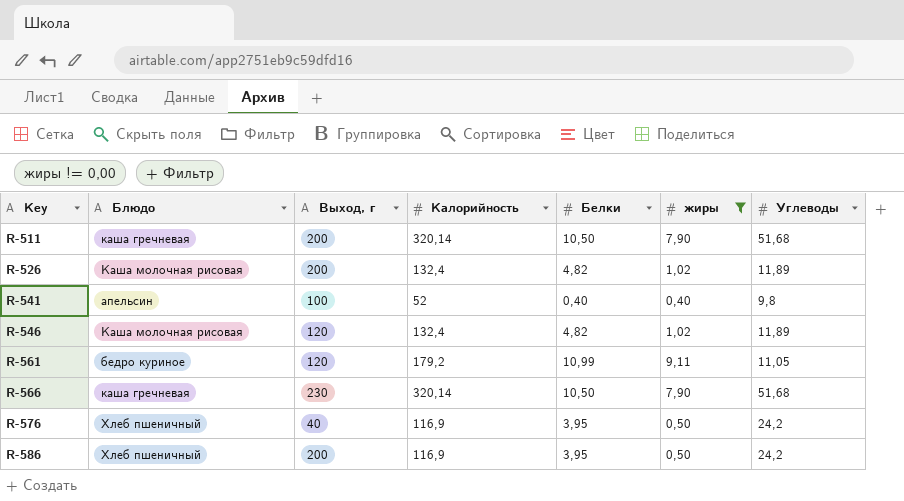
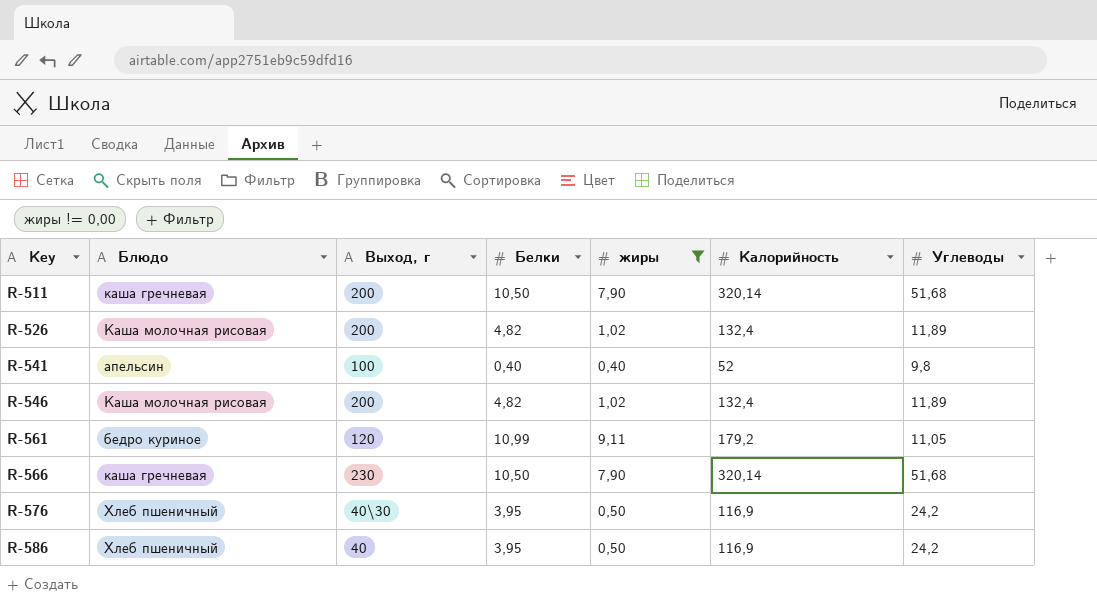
column Калорийность | position: 4 -> 6
R-546 | Выход, г: 120 -> 200
R-576 | Выход, г: 40 -> 40\30
R-586 | Выход, г: 200 -> 40

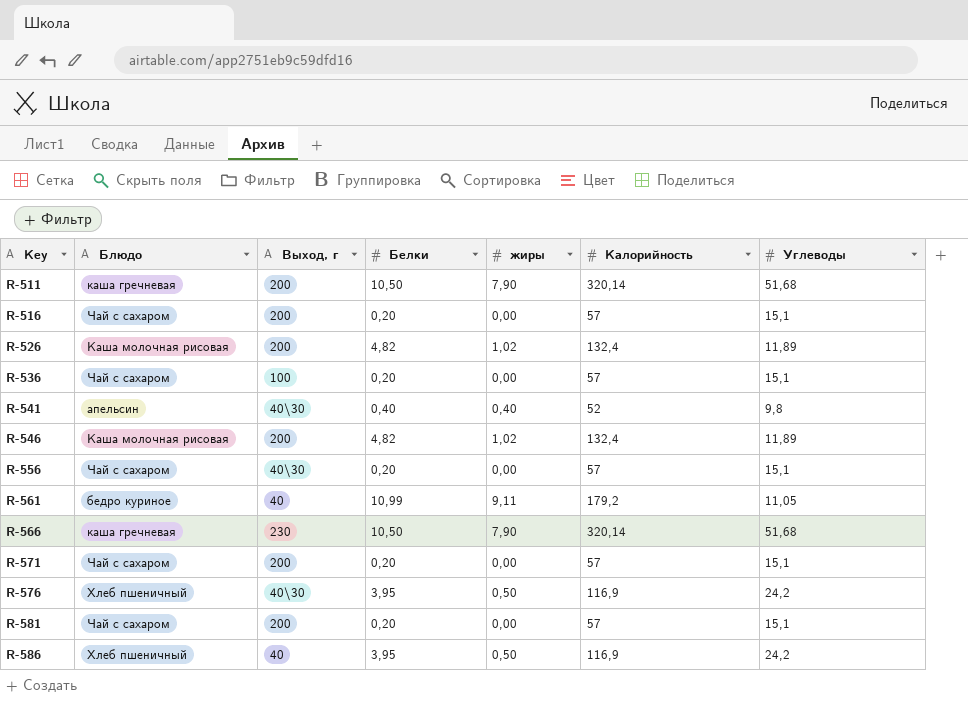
filter: жиры != 0,00 -> none
R-541 | Выход, г: 100 -> 40\30
R-561 | Выход, г: 120 -> 40

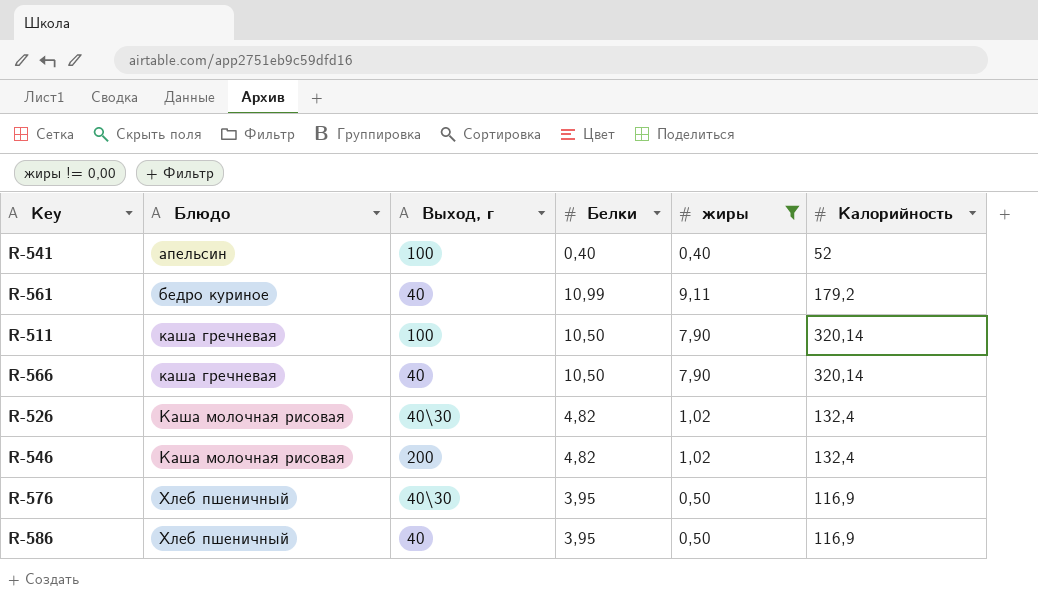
filter: none -> жиры != 0,00
row order: Key ascending -> Блюдо ascending
column Углеводы | position: 7 -> none
R-541 | Выход, г: 40\30 -> 100
R-511 | Выход, г: 200 -> 100
R-566 | Выход, г: 230 -> 40
R-526 | Выход, г: 200 -> 40\30

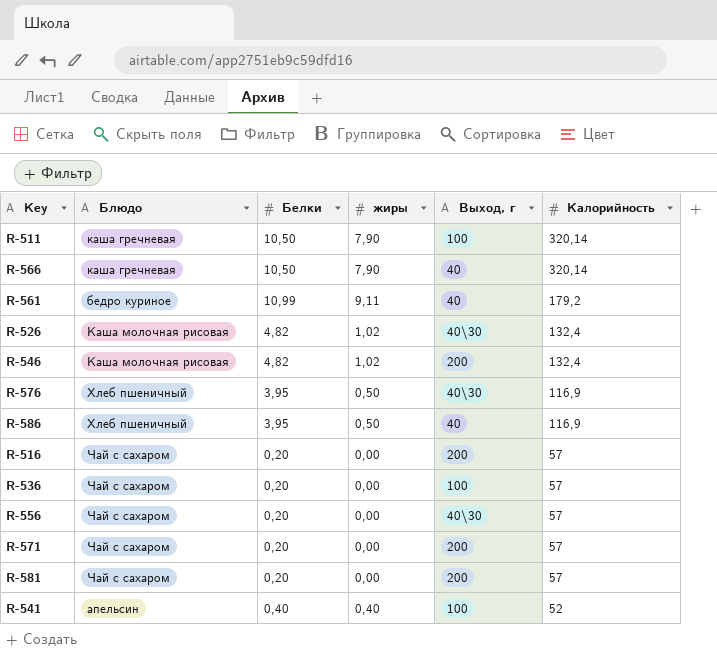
filter: жиры != 0,00 -> none
row order: Блюдо ascending -> Калорийность descending
column Выход, г | position: 3 -> 5

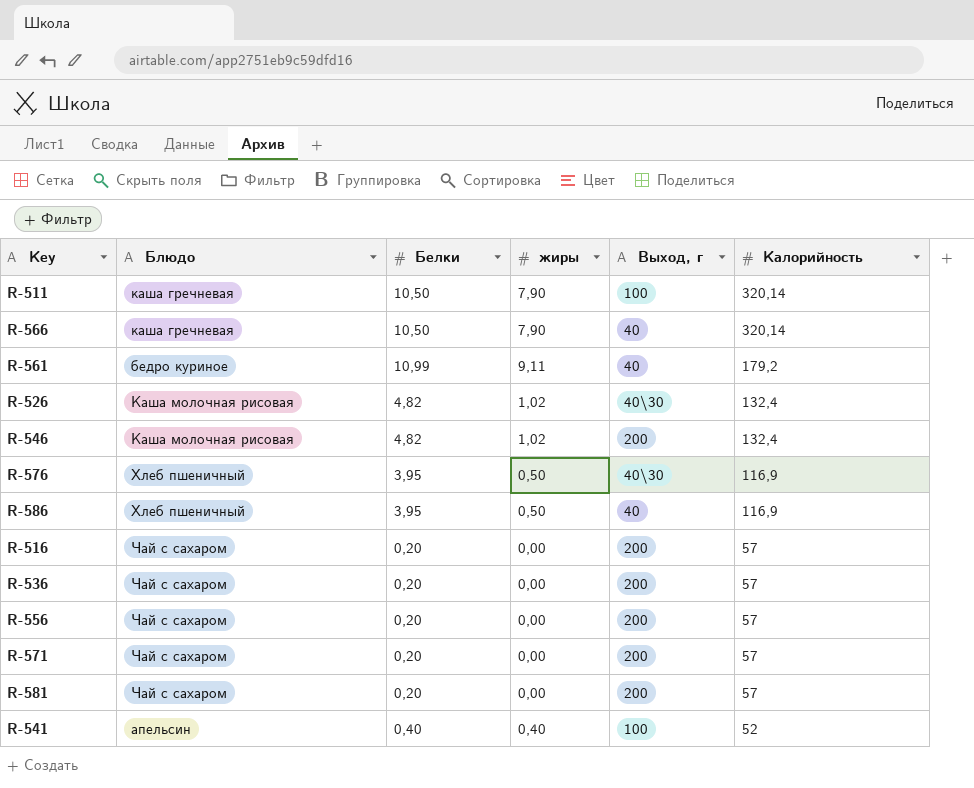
R-536 | Выход, г: 100 -> 200
R-556 | Выход, г: 40\30 -> 200

